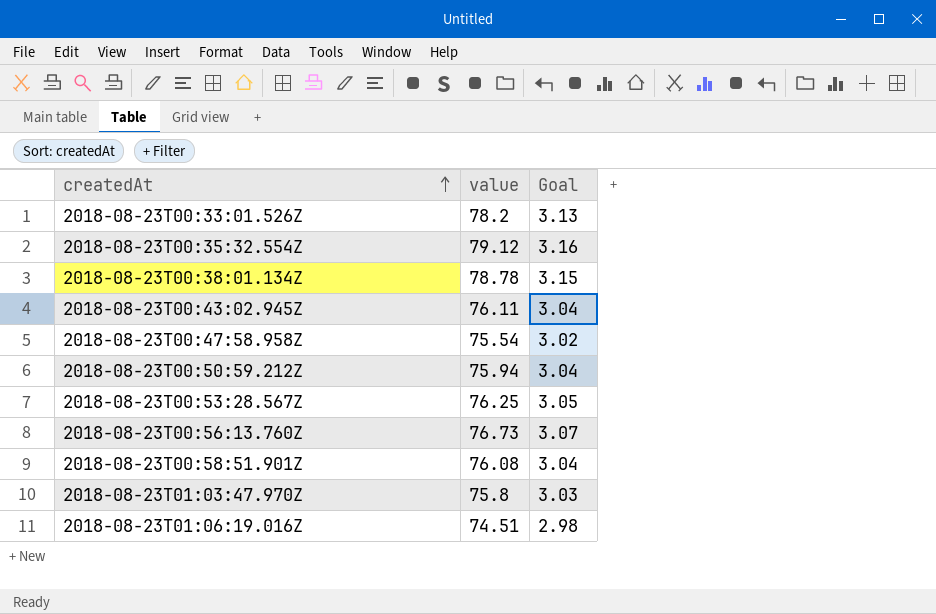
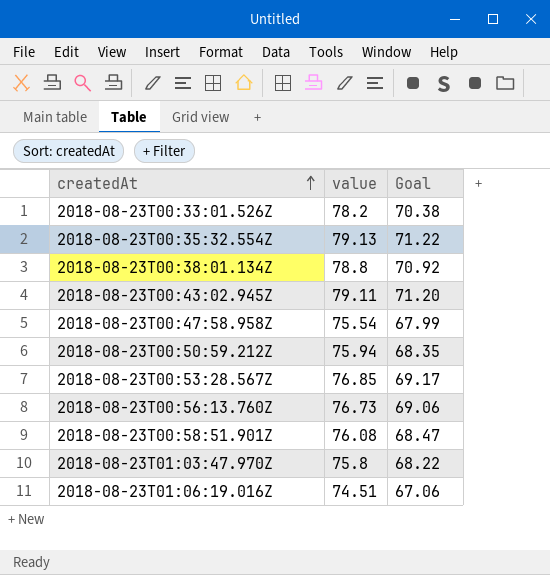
column Goal | formula: [value] * 0.04 -> [value] * 0.9
2018-08-23T00:35:32.554Z | value: 79.12 -> 79.13
2018-08-23T00:38:01.134Z | value: 78.78 -> 78.8
2018-08-23T00:43:02.945Z | value: 76.11 -> 79.11
2018-08-23T00:53:28.567Z | value: 76.25 -> 76.85

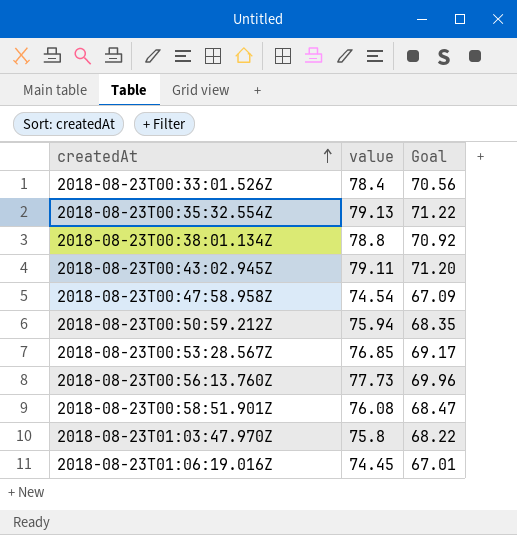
2018-08-23T00:33:01.526Z | value: 78.2 -> 78.4
2018-08-23T00:33:01.526Z | Goal: 70.38 -> 70.56
2018-08-23T00:47:58.958Z | value: 75.54 -> 74.54
2018-08-23T00:47:58.958Z | Goal: 67.99 -> 67.09
2018-08-23T00:56:13.760Z | value: 76.73 -> 77.73
2018-08-23T00:56:13.760Z | Goal: 69.06 -> 69.96
2018-08-23T01:06:19.016Z | value: 74.51 -> 74.45
2018-08-23T01:06:19.016Z | Goal: 67.06 -> 67.01

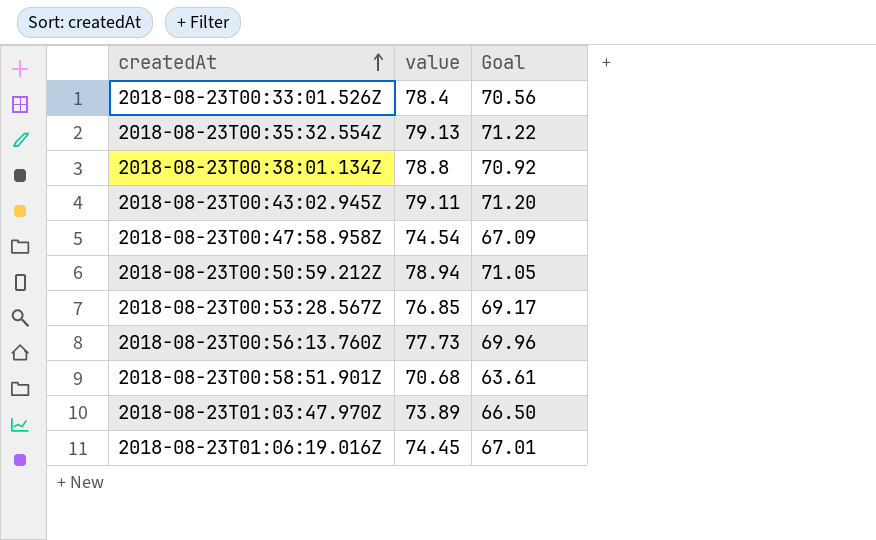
2018-08-23T00:50:59.212Z | value: 75.94 -> 78.94
2018-08-23T00:50:59.212Z | Goal: 68.35 -> 71.05
2018-08-23T00:58:51.901Z | value: 76.08 -> 70.68
2018-08-23T00:58:51.901Z | Goal: 68.47 -> 63.61
2018-08-23T01:03:47.970Z | value: 75.8 -> 73.89
2018-08-23T01:03:47.970Z | Goal: 68.22 -> 66.50

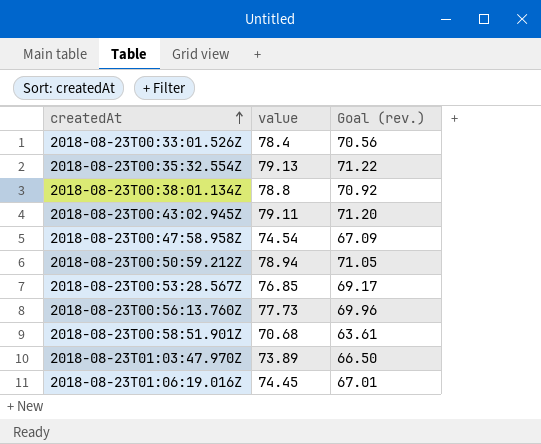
column name: Goal -> Goal (rev.)

